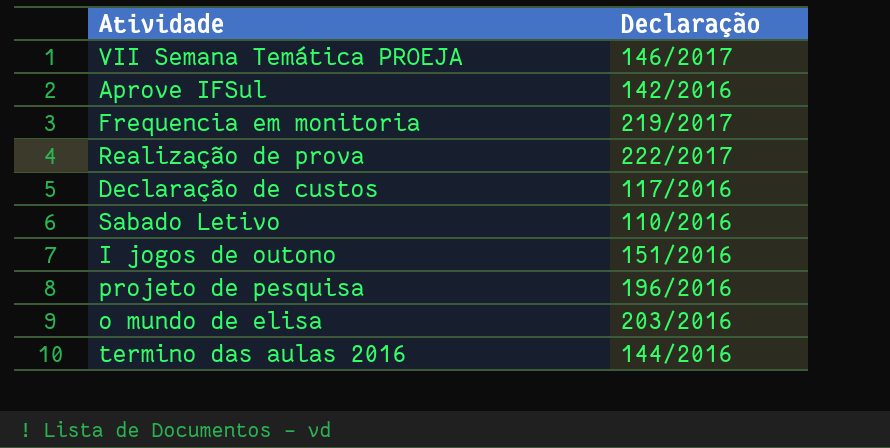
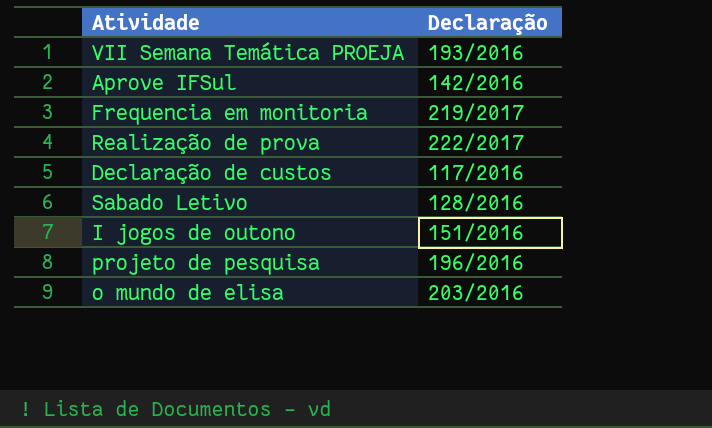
row termino das aulas 2016: 144/2016 -> none
VII Semana Temática PROEJA | Declaração: 146/2017 -> 193/2016
Sabado Letivo | Declaração: 110/2016 -> 128/2016

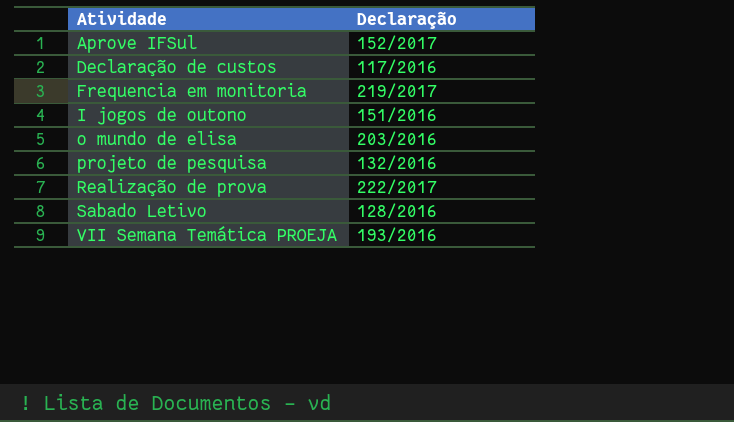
row order: none -> Atividade ascending
Aprove IFSul | Declaração: 142/2016 -> 152/2017
projeto de pesquisa | Declaração: 196/2016 -> 132/2016

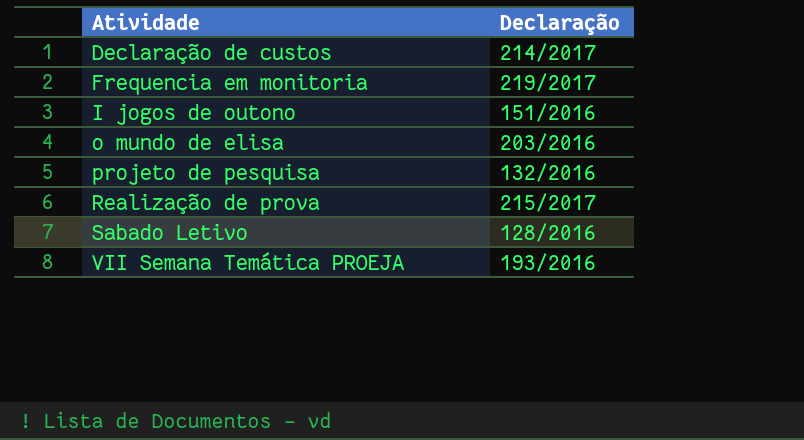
row Aprove IFSul: 152/2017 -> none
Declaração de custos | Declaração: 117/2016 -> 214/2017
Realização de prova | Declaração: 222/2017 -> 215/2017

